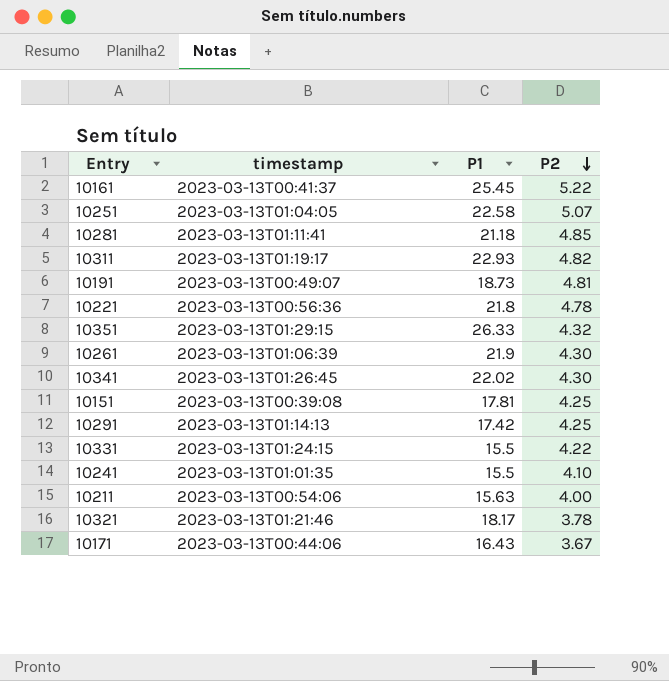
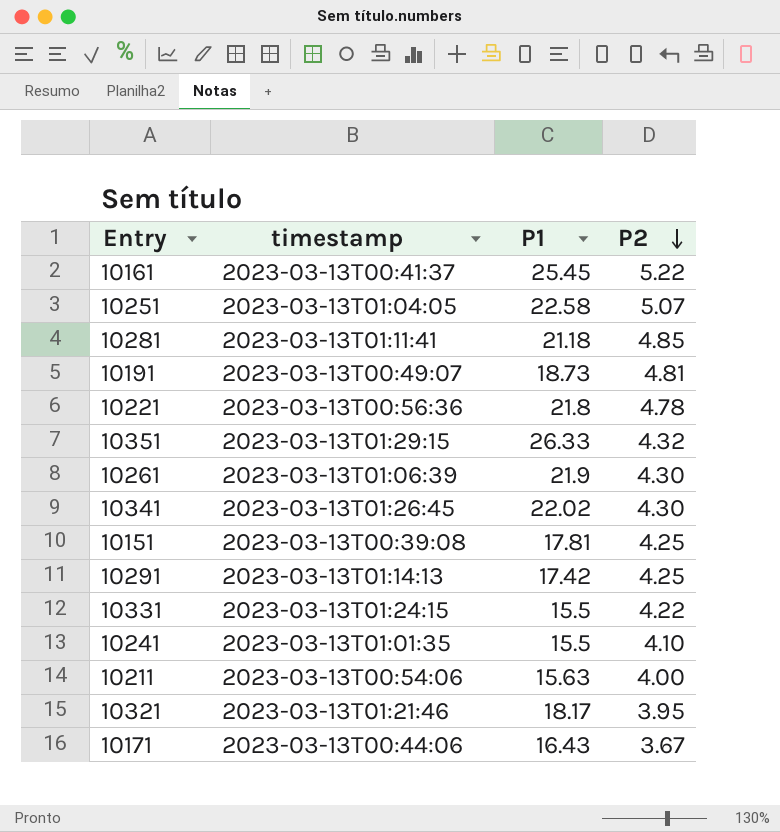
row 10311: 2023-03-13T01:19:17 | 22.93 | 4.82 -> none
10321 | P2: 3.78 -> 3.95

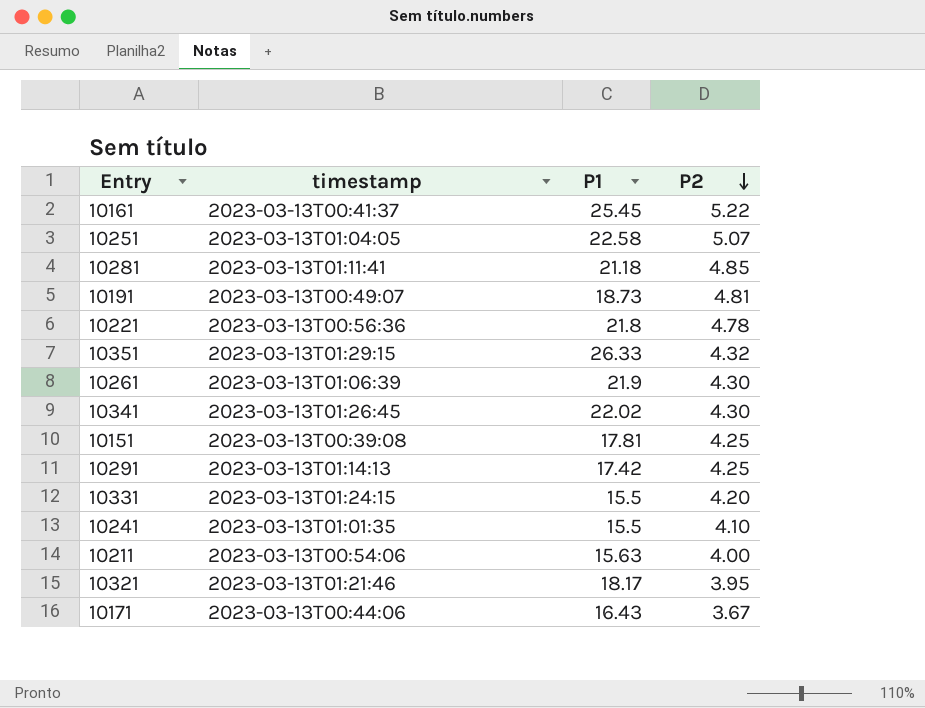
10331 | P2: 4.22 -> 4.20

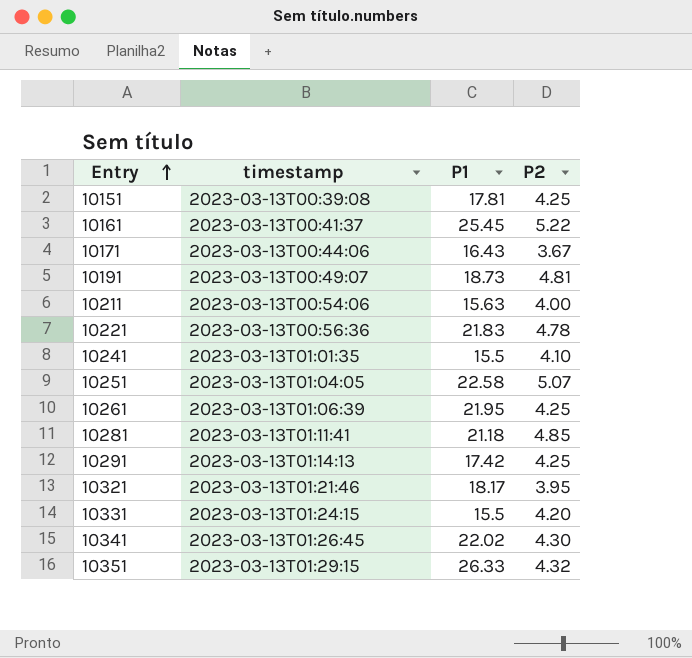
row order: P2 descending -> Entry ascending
10221 | P1: 21.8 -> 21.83
10261 | P1: 21.9 -> 21.95
10261 | P2: 4.30 -> 4.25

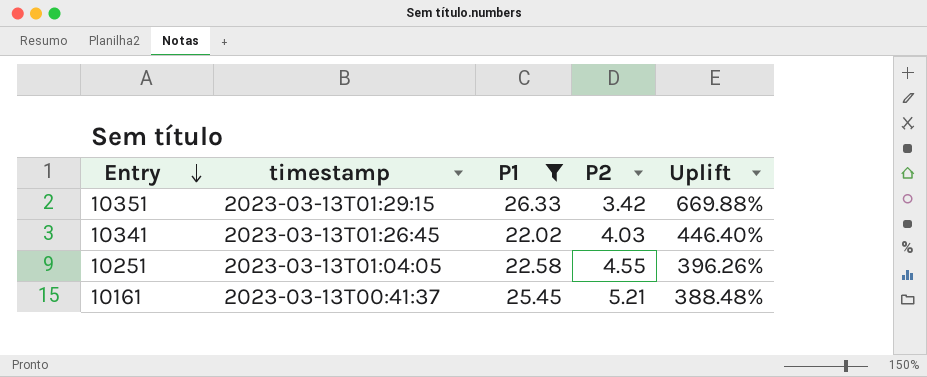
filter: none -> P1 >= 22.02
row order: Entry ascending -> Entry descending
column Uplift | formula: none -> ([P1] - [P2]) / [P2]
10351 | P2: 4.32 -> 3.42
10341 | P2: 4.30 -> 4.03
10251 | P2: 5.07 -> 4.55
10161 | P2: 5.22 -> 5.21

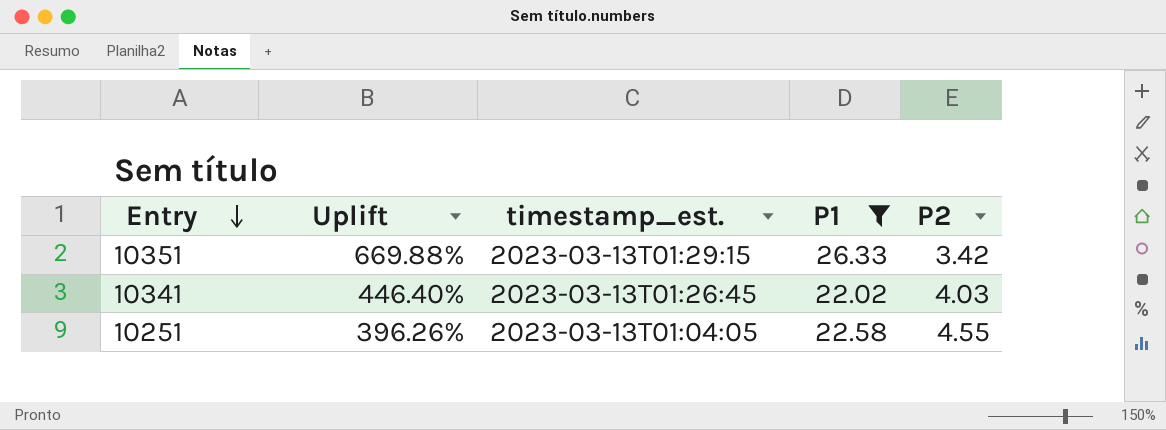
column Uplift | position: 5 -> 2
column name: timestamp -> timestamp_est.
row 10161: 2023-03-13T00:41:37 | 25.45 | 5.21 | 388.48% -> none

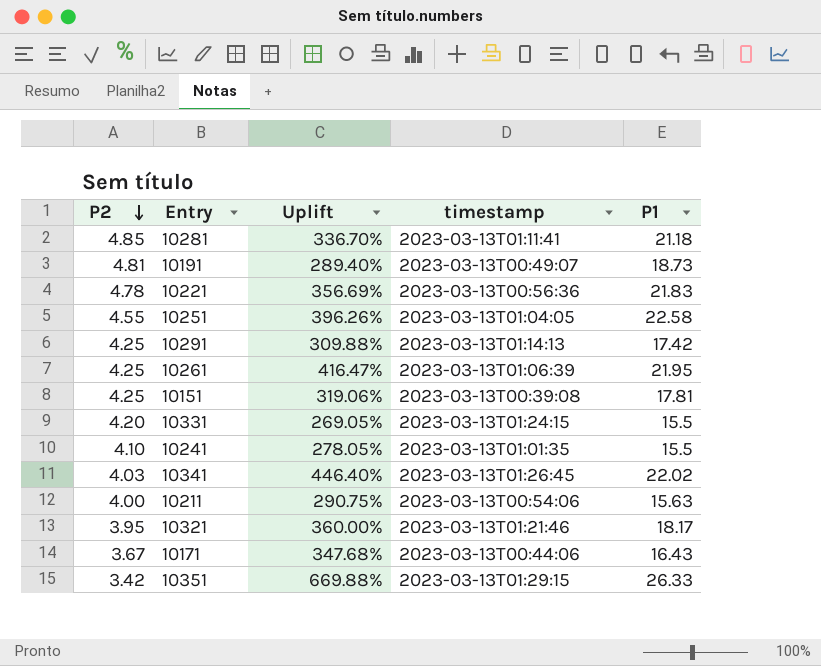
filter: P1 >= 22.02 -> none
row order: Entry descending -> P2 descending
column P2 | position: 5 -> 1
column name: timestamp_est. -> timestamp

